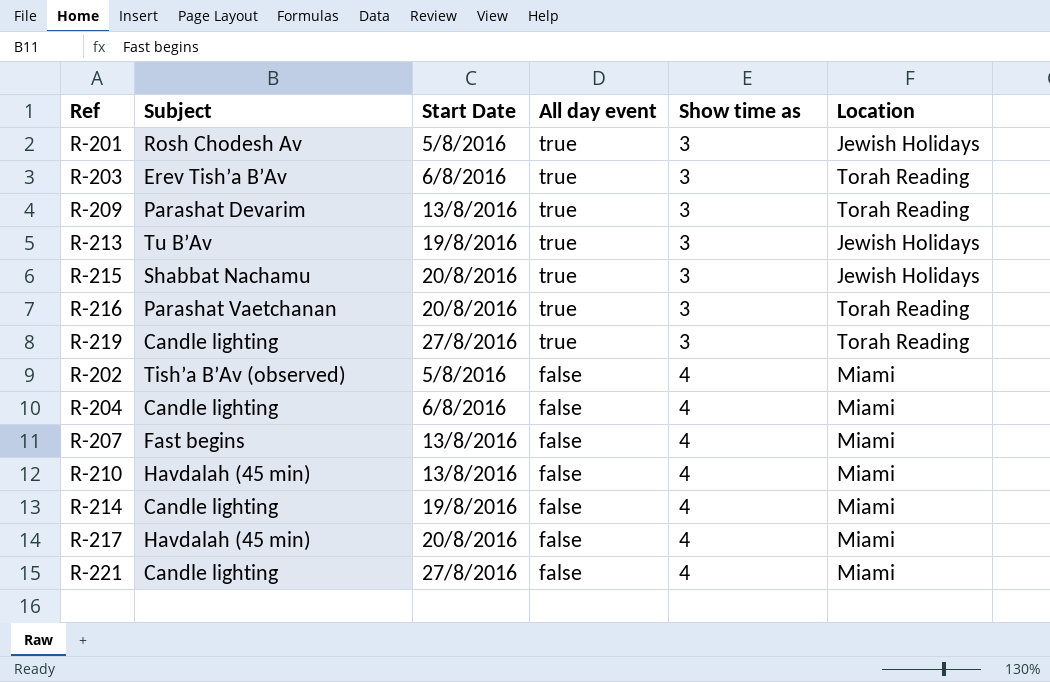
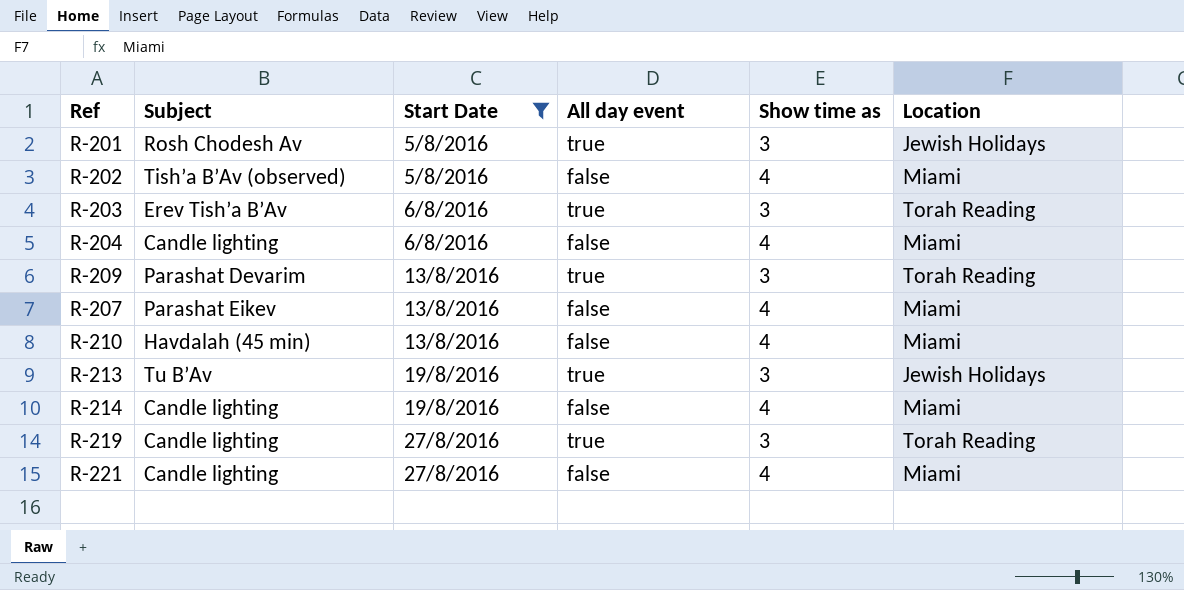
filter: none -> Start Date != 20/8/2016
row order: All day event descending -> Start Date ascending
R-207 | Subject: Fast begins -> Parashat Eikev

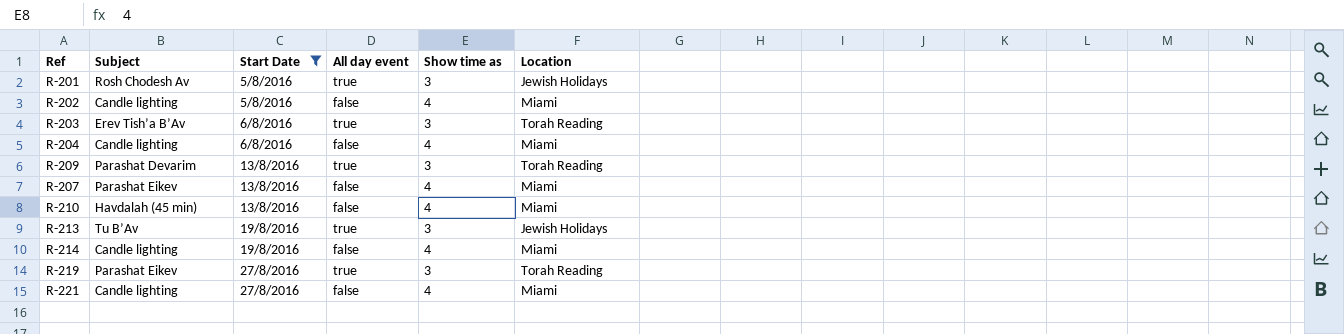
R-202 | Subject: Tish’a B’Av (observed) -> Candle lighting
R-219 | Subject: Candle lighting -> Parashat Eikev

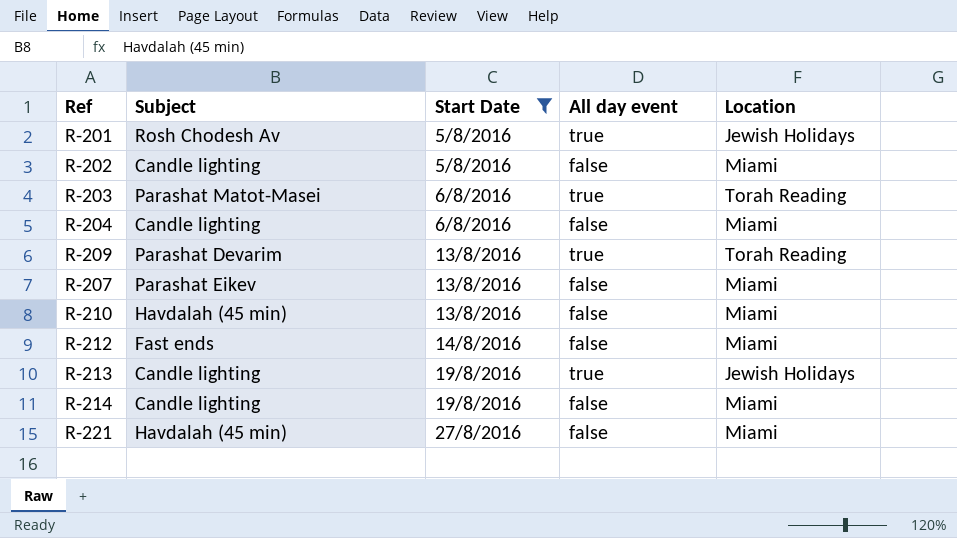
column Show time as | position: 5 -> none
row R-219: Parashat Eikev | 27/8/2016 | true | 3 | Torah Reading -> none
R-203 | Subject: Erev Tish’a B’Av -> Parashat Matot-Masei
row R-212: none -> Fast ends | 14/8/2016 | false | Miami
R-213 | Subject: Tu B’Av -> Candle lighting
R-221 | Subject: Candle lighting -> Havdalah (45 min)

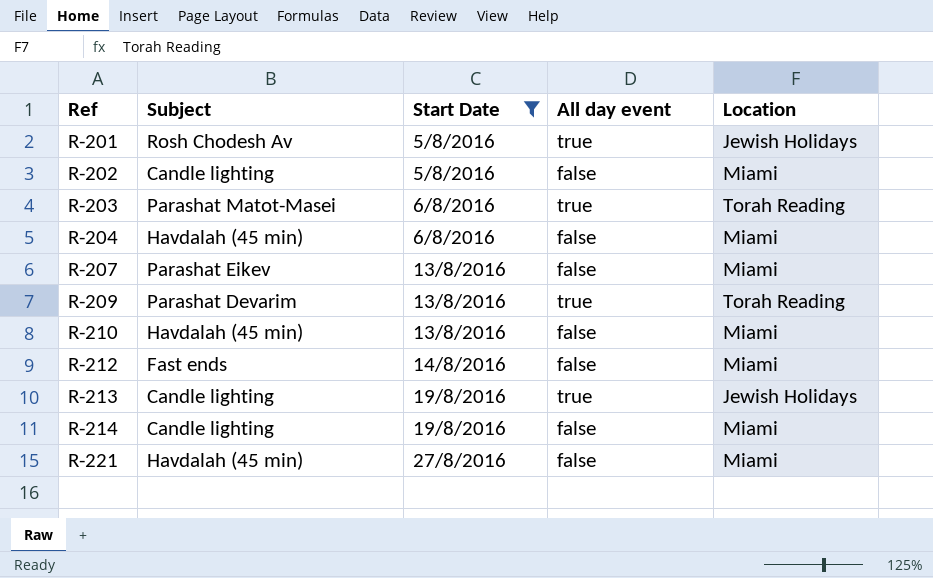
row order: Start Date ascending -> Ref ascending
R-204 | Subject: Candle lighting -> Havdalah (45 min)

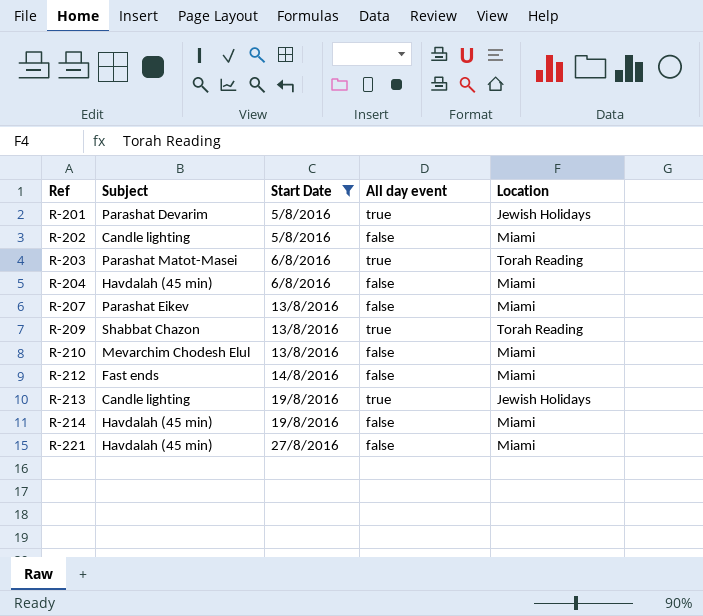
R-201 | Subject: Rosh Chodesh Av -> Parashat Devarim
R-209 | Subject: Parashat Devarim -> Shabbat Chazon
R-210 | Subject: Havdalah (45 min) -> Mevarchim Chodesh Elul
R-214 | Subject: Candle lighting -> Havdalah (45 min)

